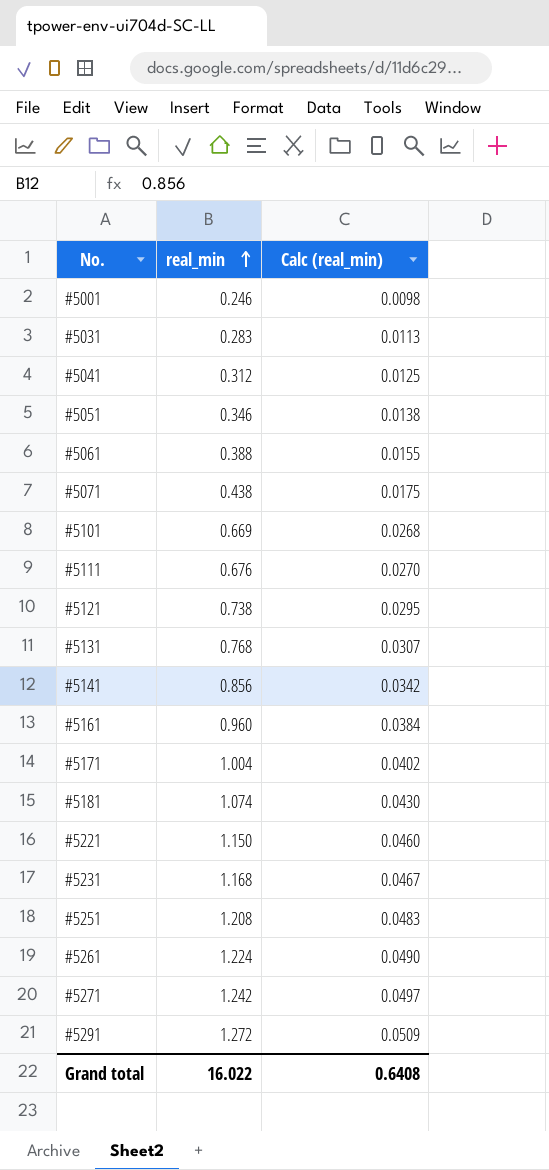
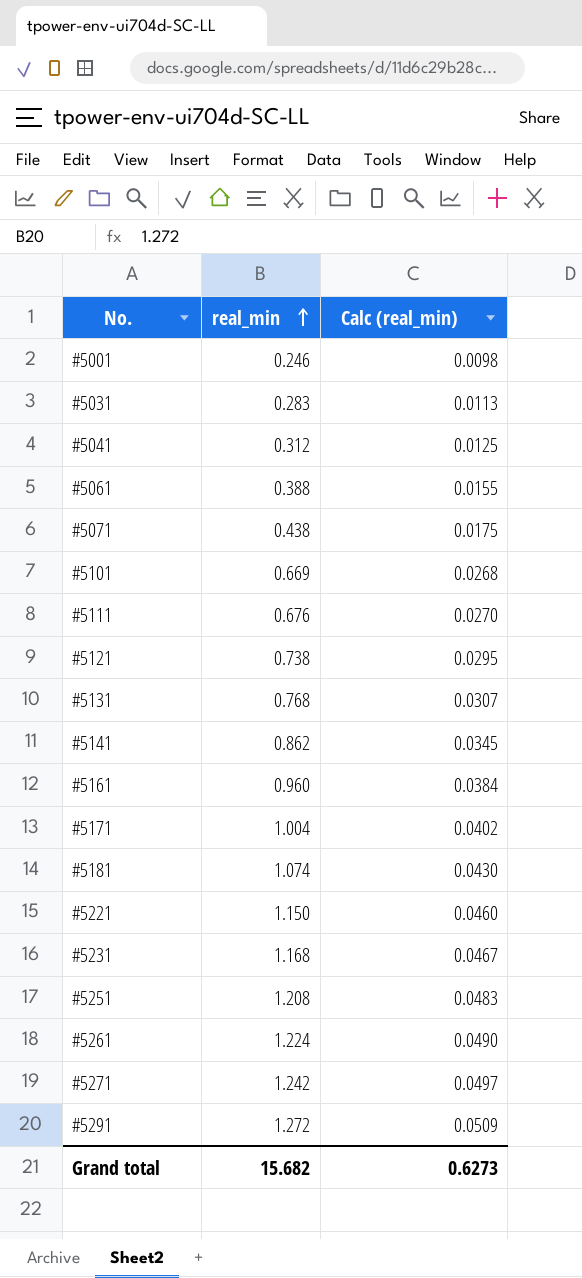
row #5051: 0.346 | 0.0138 -> none
#5141 | real_min: 0.856 -> 0.862
#5141 | Calc (real_min): 0.0342 -> 0.0345
Grand total | real_min: 16.022 -> 15.682
Grand total | Calc (real_min): 0.6408 -> 0.6273

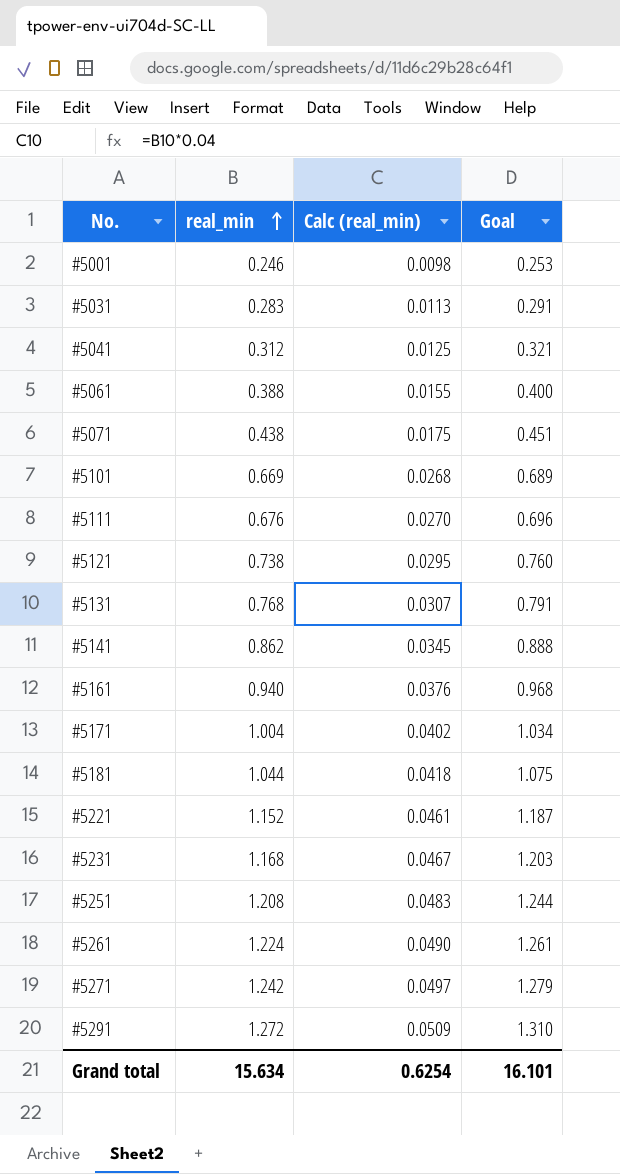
column Goal | formula: none -> [real_min] * 1.03
#5161 | real_min: 0.960 -> 0.940
#5161 | Calc (real_min): 0.0384 -> 0.0376
#5181 | real_min: 1.074 -> 1.044
#5181 | Calc (real_min): 0.0430 -> 0.0418
#5221 | real_min: 1.150 -> 1.152
#5221 | Calc (real_min): 0.0460 -> 0.0461
Grand total | real_min: 15.682 -> 15.634
Grand total | Calc (real_min): 0.6273 -> 0.6254

